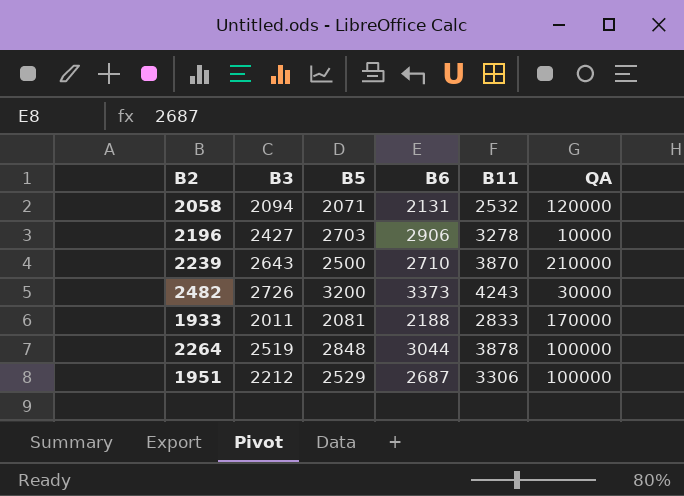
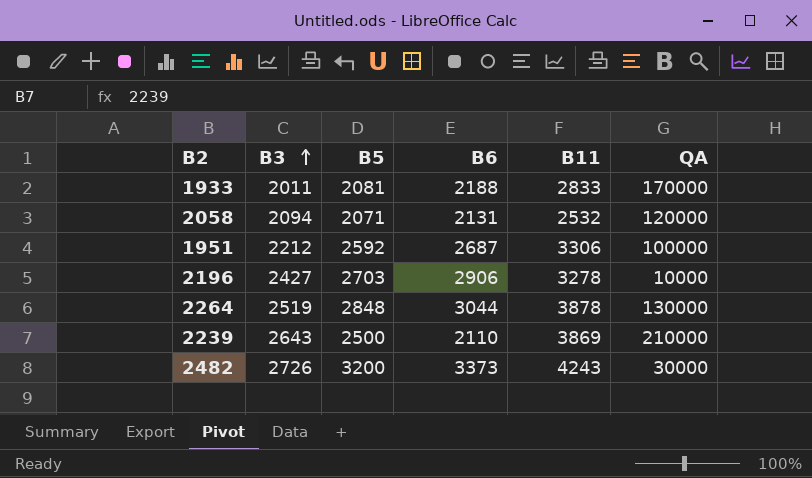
row order: none -> B3 ascending
1951 | B5: 2529 -> 2592
2264 | QA: 100000 -> 130000
2239 | B6: 2710 -> 2110
2239 | B11: 3870 -> 3869

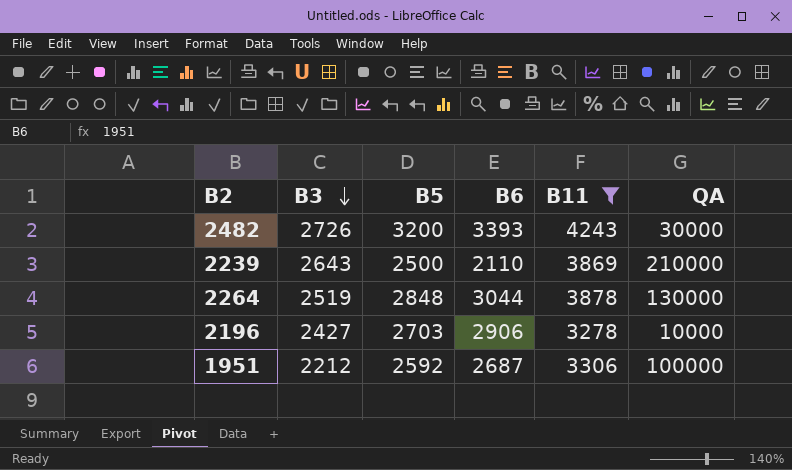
filter: none -> B11 >= 3278
row order: B3 ascending -> B3 descending
2482 | B6: 3373 -> 3393

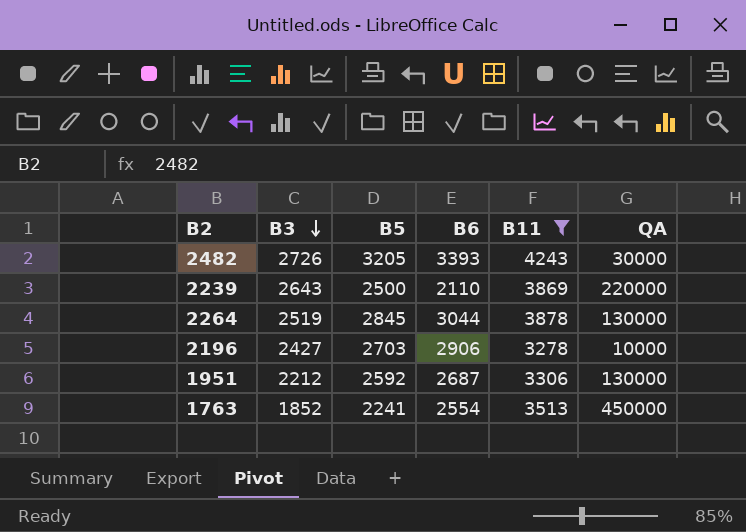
2482 | B5: 3200 -> 3205
2239 | QA: 210000 -> 220000
2264 | B5: 2848 -> 2845
1951 | QA: 100000 -> 130000
row 1763: none -> 1852 | 2241 | 2554 | 3513 | 450000

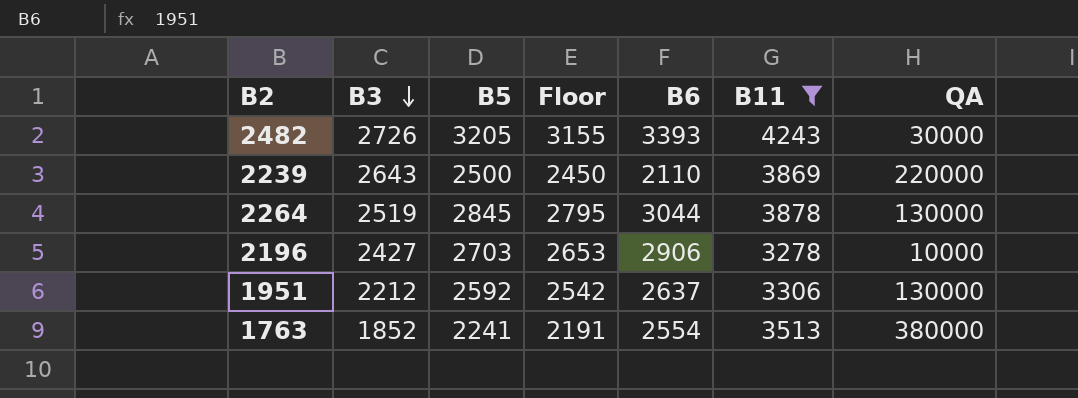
column Floor | formula: none -> [B5] - 50
1951 | B6: 2687 -> 2637
1763 | QA: 450000 -> 380000

